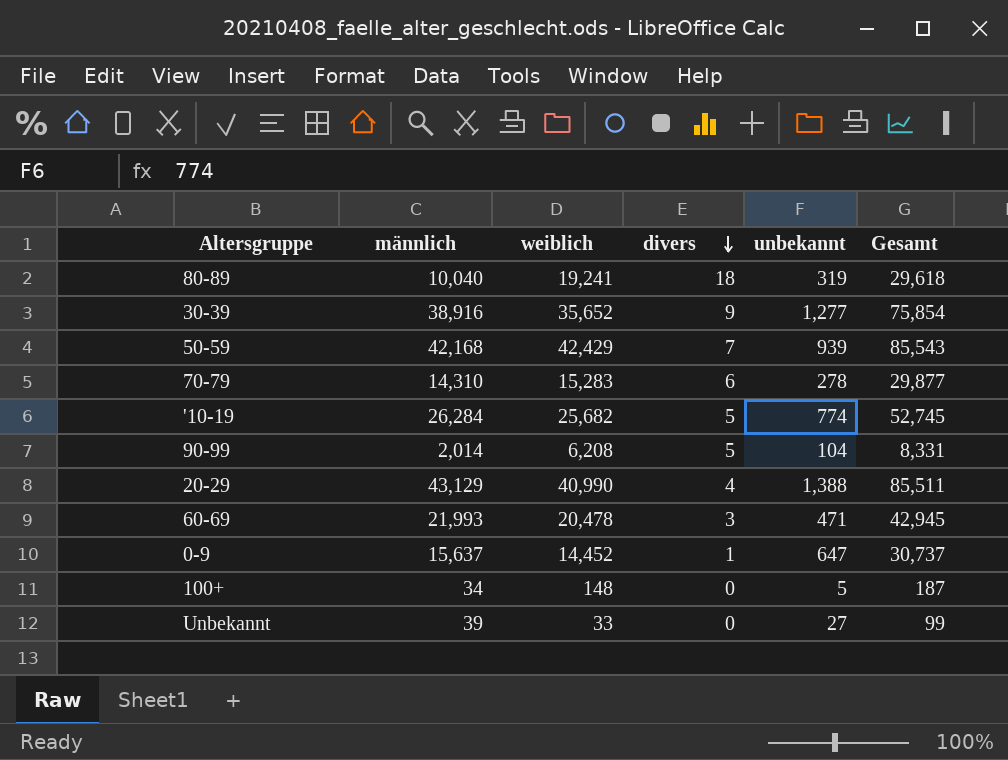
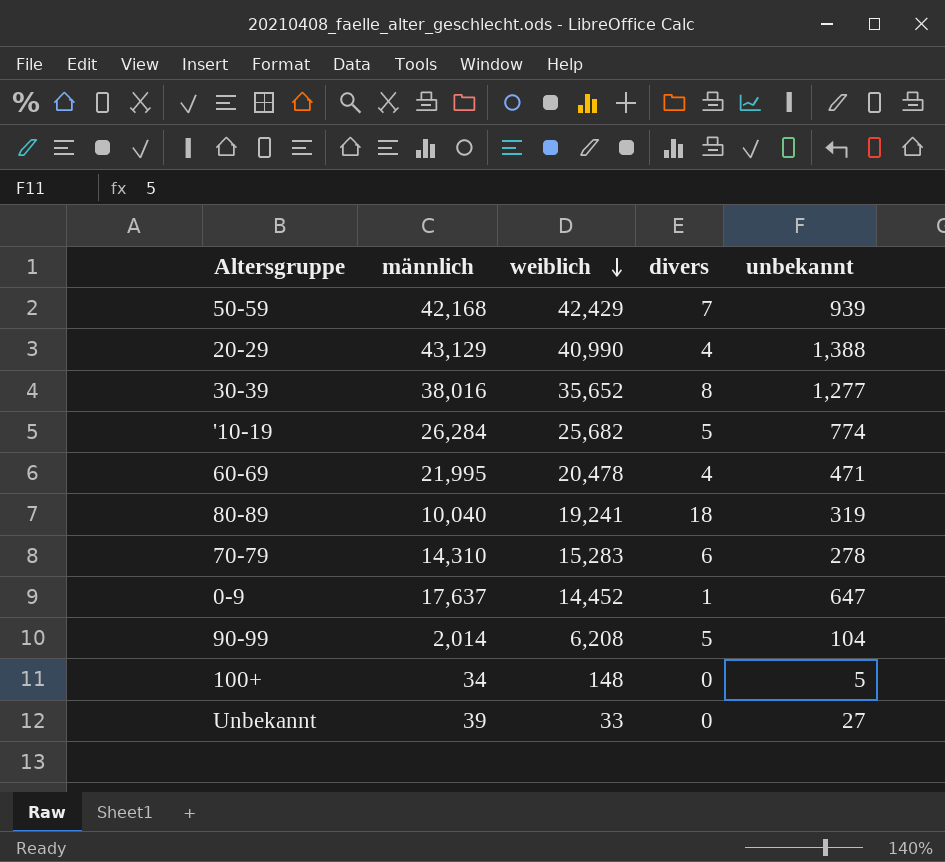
row order: divers descending -> weiblich descending
column Gesamt | formula: [männlich] + [weiblich] + [divers] + [unbekannt] -> none
30-39 | männlich: 38,916 -> 38,016
30-39 | divers: 9 -> 8
60-69 | männlich: 21,993 -> 21,995
60-69 | divers: 3 -> 4
0-9 | männlich: 15,637 -> 17,637

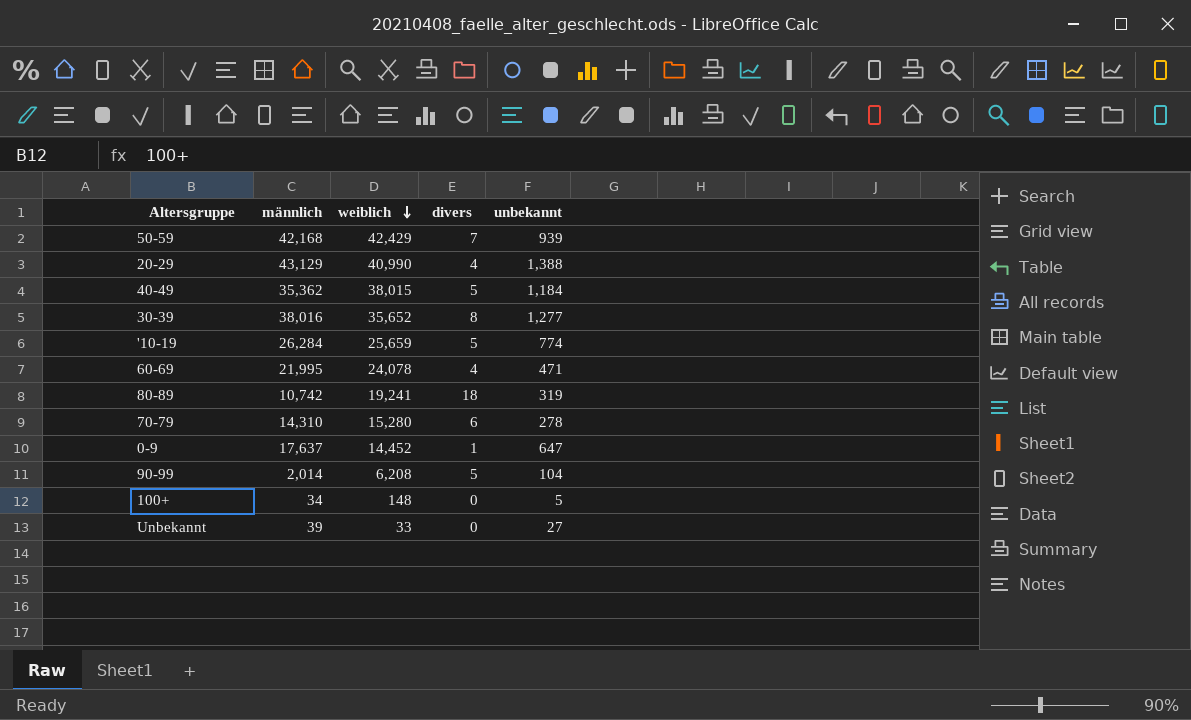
row 40-49: none -> 35,362 | 38,015 | 5 | 1,184
'10-19 | weiblich: 25,682 -> 25,659
60-69 | weiblich: 20,478 -> 24,078
80-89 | männlich: 10,040 -> 10,742
70-79 | weiblich: 15,283 -> 15,280

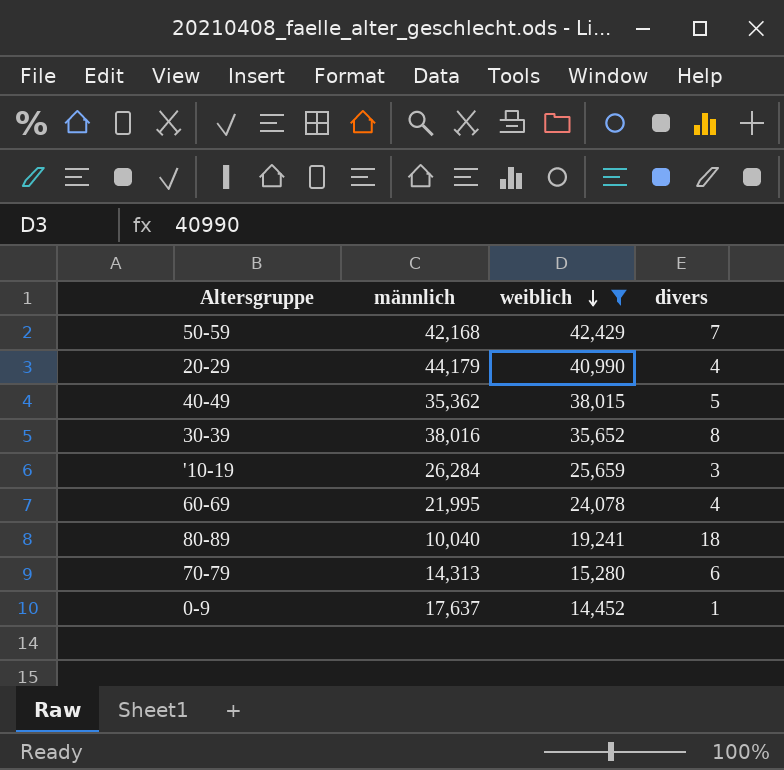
filter: none -> weiblich >= 14,452
column unbekannt | position: 5 -> none
20-29 | männlich: 43,129 -> 44,179
'10-19 | divers: 5 -> 3
80-89 | männlich: 10,742 -> 10,040
70-79 | männlich: 14,310 -> 14,313

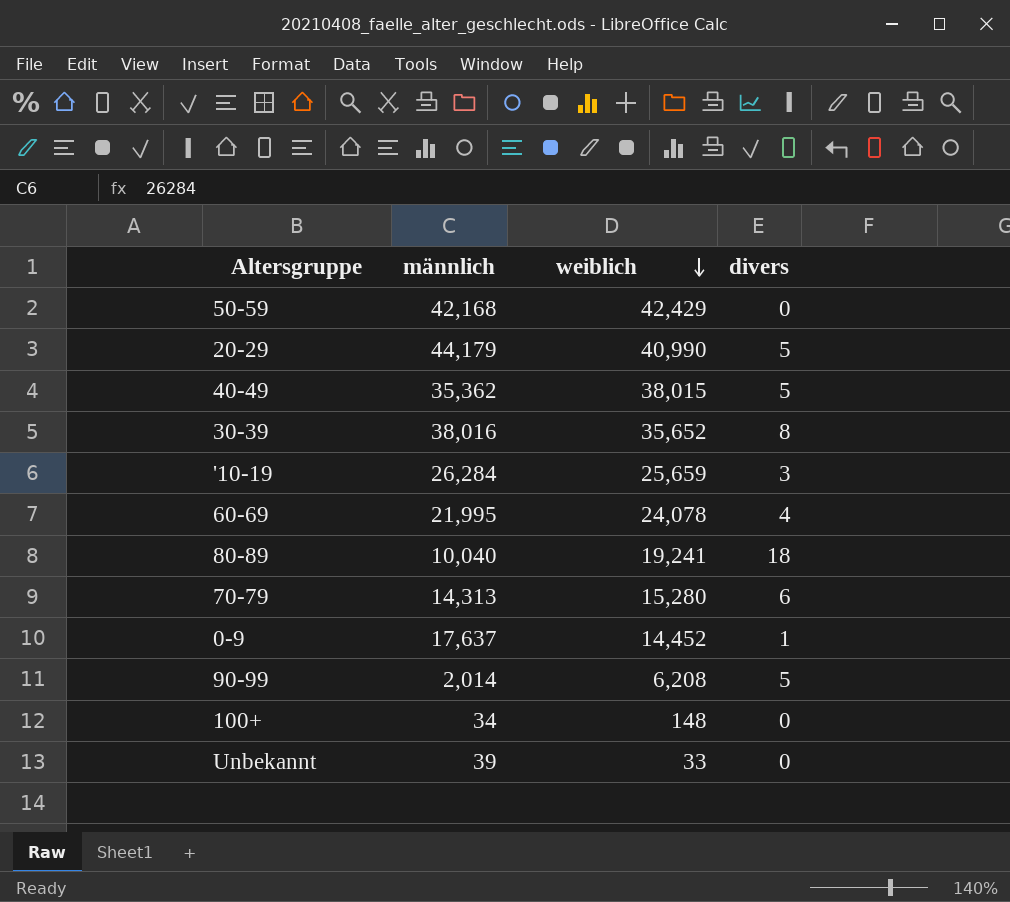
filter: weiblich >= 14,452 -> none
50-59 | divers: 7 -> 0
20-29 | divers: 4 -> 5

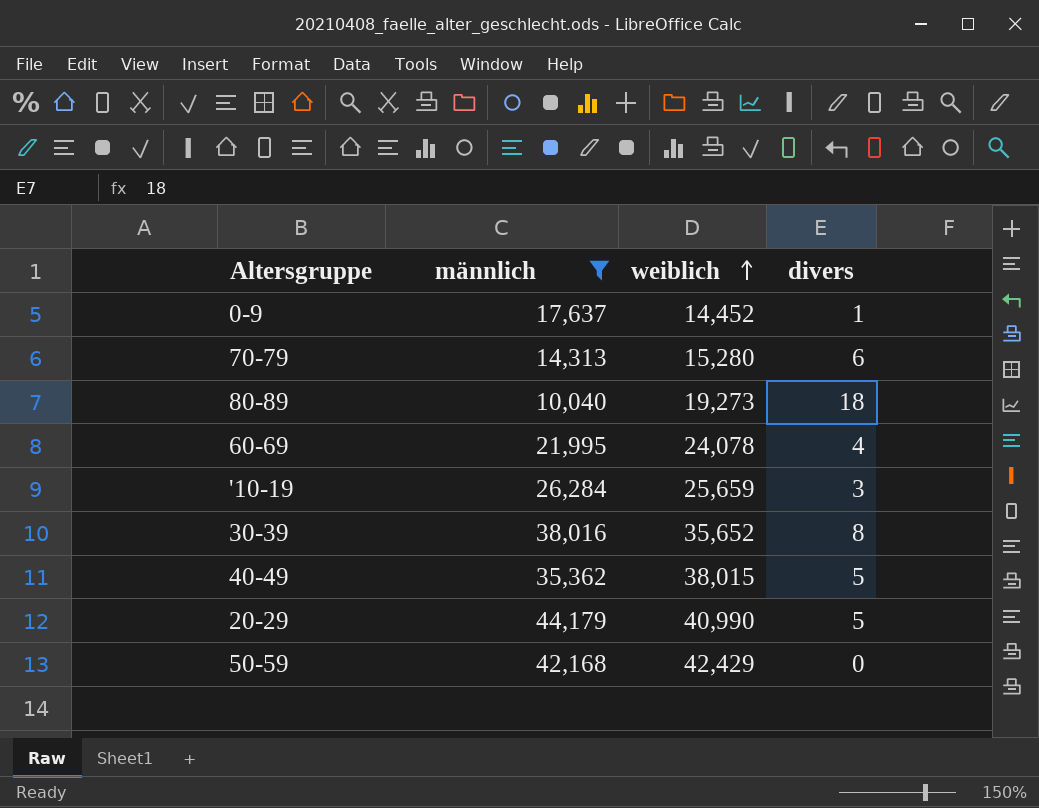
filter: none -> männlich >= 10,040
row order: weiblich descending -> weiblich ascending
80-89 | weiblich: 19,241 -> 19,273

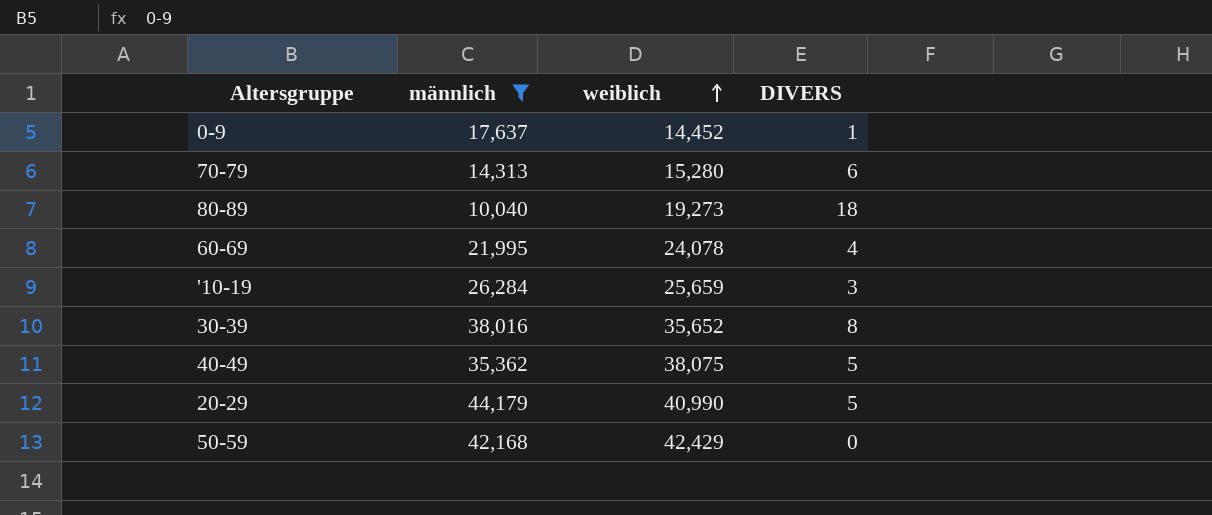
column name: divers -> DIVERS
40-49 | weiblich: 38,015 -> 38,075

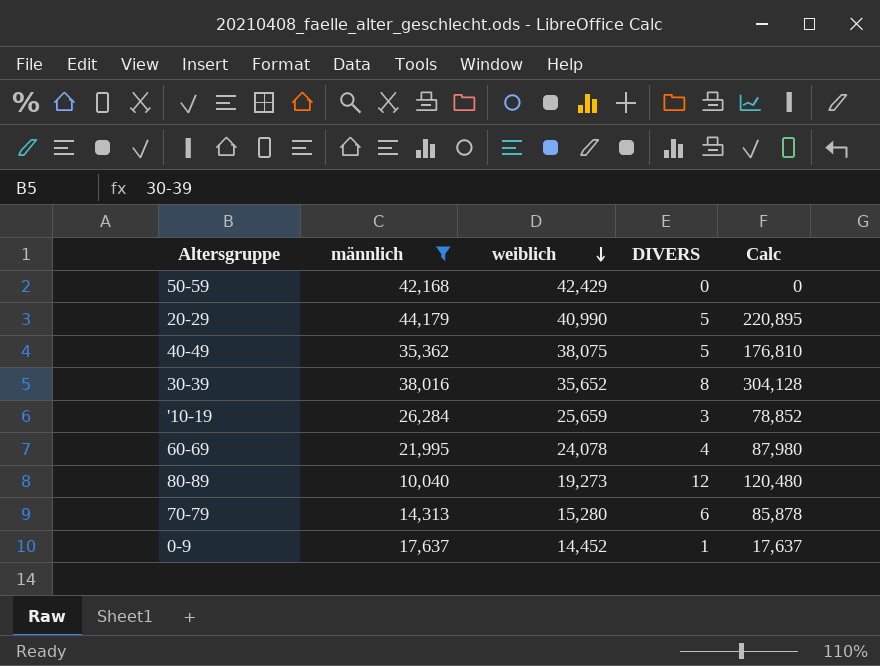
row order: weiblich ascending -> weiblich descending
column Calc | formula: none -> [männlich] * [DIVERS]
80-89 | DIVERS: 18 -> 12

